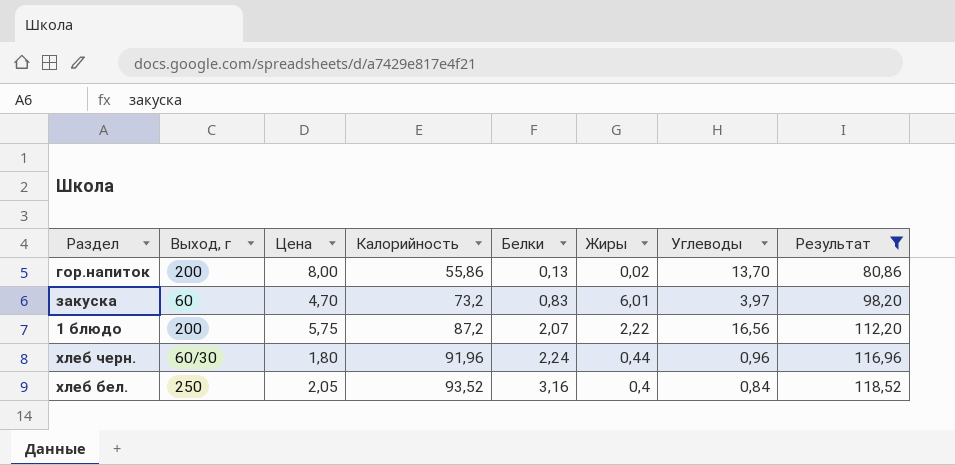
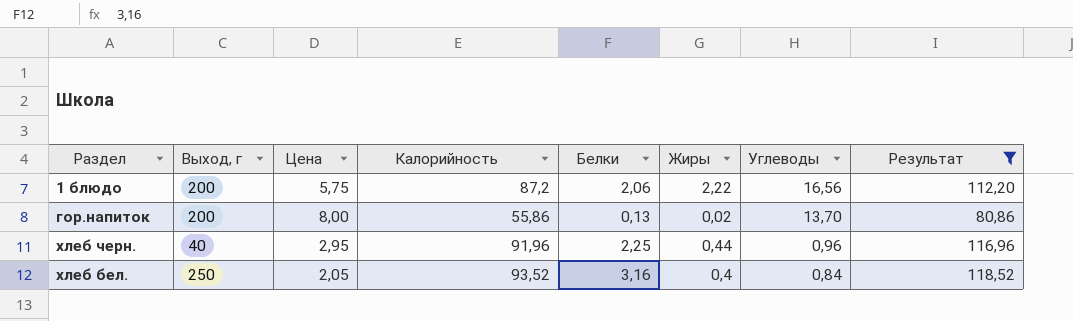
row order: Калорийность ascending -> Углеводы descending
row закуска: 60 | 4,70 | 73,2 | 0,83 | 6,01 | 3,97 | 98,20 -> none
1 блюдо | Белки: 2,07 -> 2,06
хлеб черн. | Выход, г: 60/30 -> 40
хлеб черн. | Цена: 1,80 -> 2,95
хлеб черн. | Белки: 2,24 -> 2,25

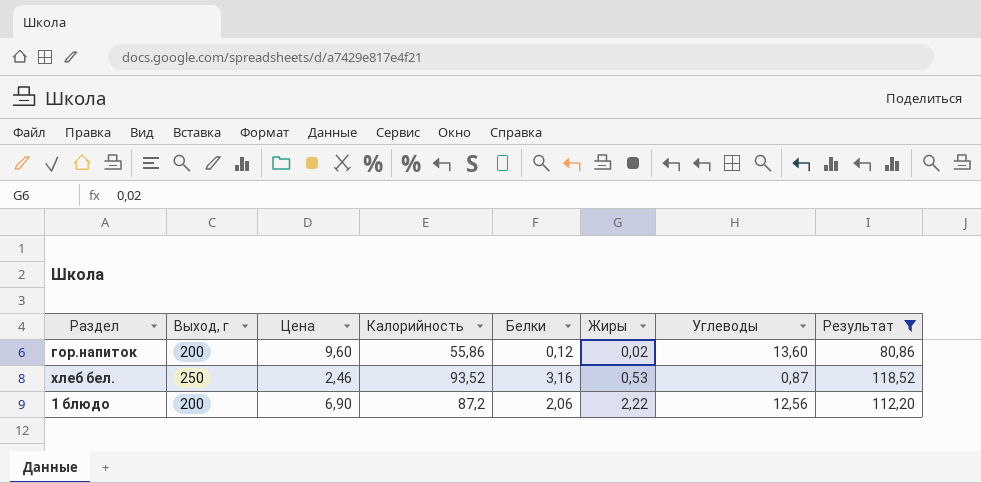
row order: Углеводы descending -> Жиры ascending
row хлеб черн.: 40 | 2,95 | 91,96 | 2,25 | 0,44 | 0,96 | 116,96 -> none
гор.напиток | Цена: 8,00 -> 9,60
гор.напиток | Белки: 0,13 -> 0,12
гор.напиток | Углеводы: 13,70 -> 13,60
хлеб бел. | Цена: 2,05 -> 2,46
хлеб бел. | Жиры: 0,4 -> 0,53
хлеб бел. | Углеводы: 0,84 -> 0,87
1 блюдо | Цена: 5,75 -> 6,90
1 блюдо | Углеводы: 16,56 -> 12,56

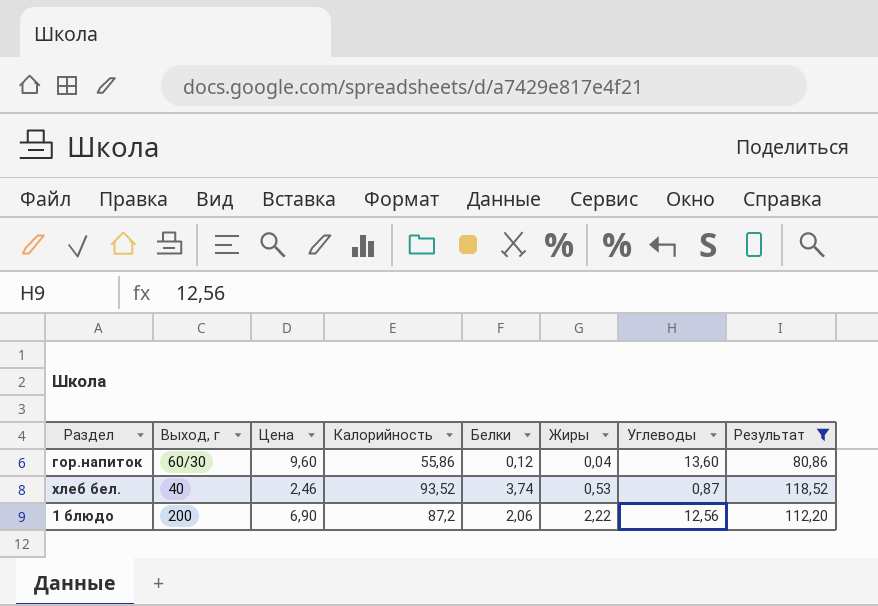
гор.напиток | Выход, г: 200 -> 60/30
гор.напиток | Жиры: 0,02 -> 0,04
хлеб бел. | Выход, г: 250 -> 40
хлеб бел. | Белки: 3,16 -> 3,74

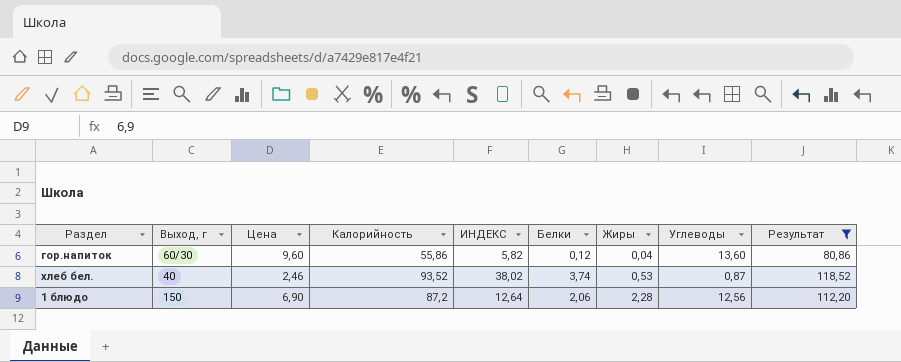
column ИНДЕКС | formula: none -> [Калорийность] / [Цена]
1 блюдо | Выход, г: 200 -> 150
1 блюдо | Жиры: 2,22 -> 2,28

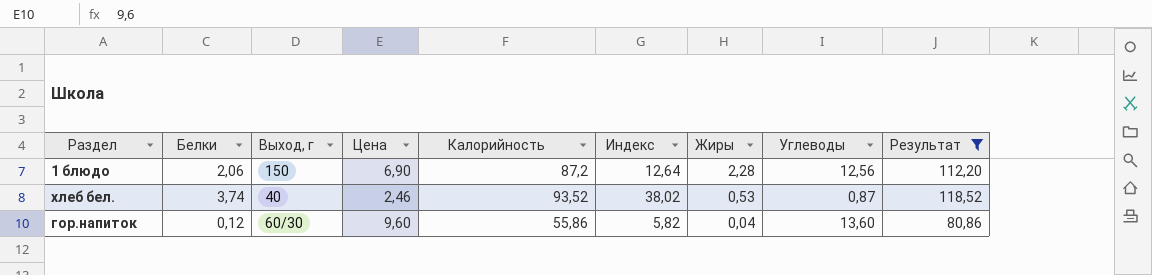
row order: Жиры ascending -> Жиры descending
column Белки | position: 6 -> 2
column name: ИНДЕКС -> Индекс

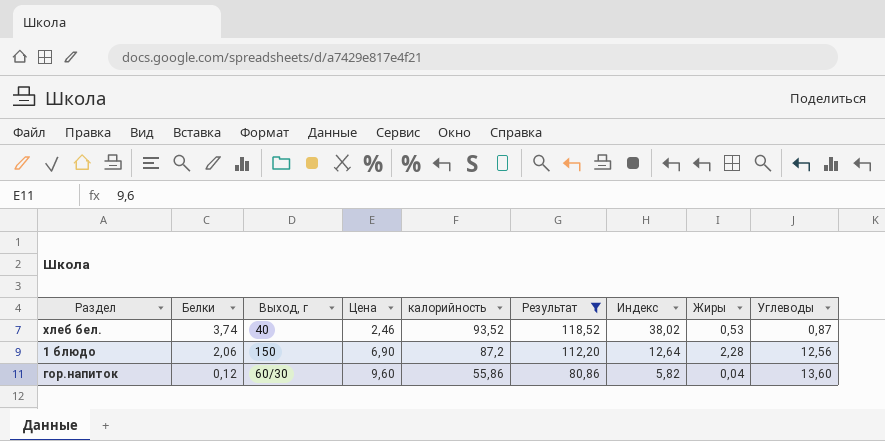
row order: Жиры descending -> Белки descending
column name: Калорийность -> калорийность
column Результат | position: 9 -> 6

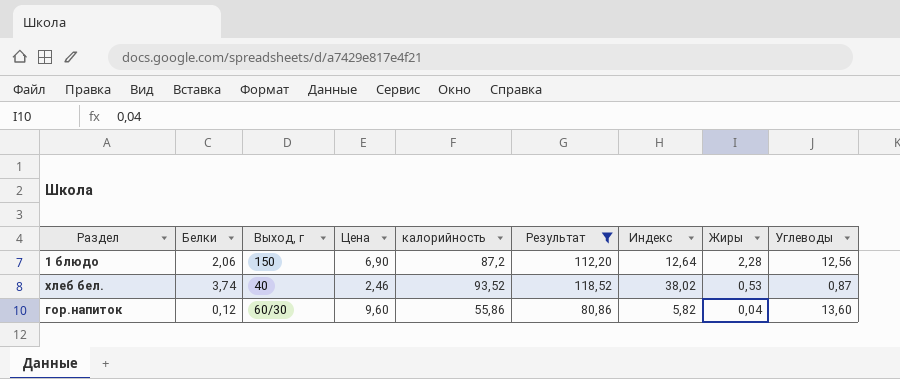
row order: Белки descending -> Жиры descending

